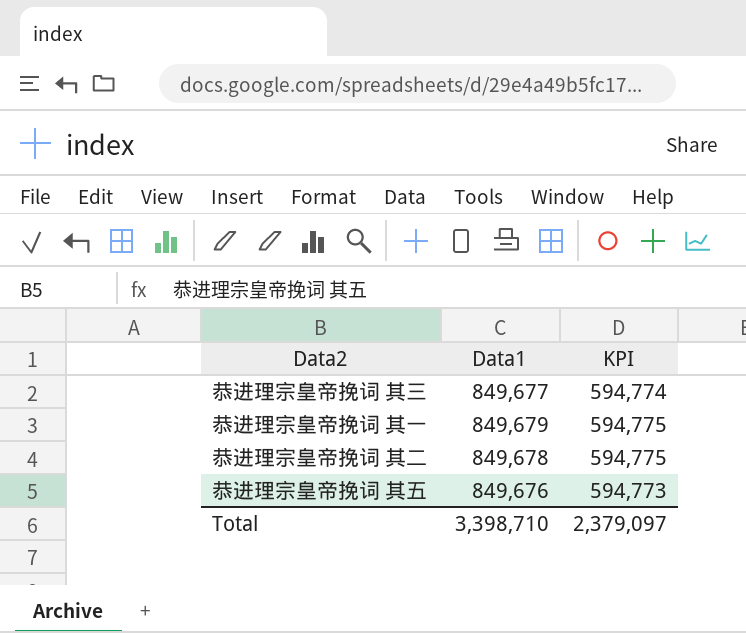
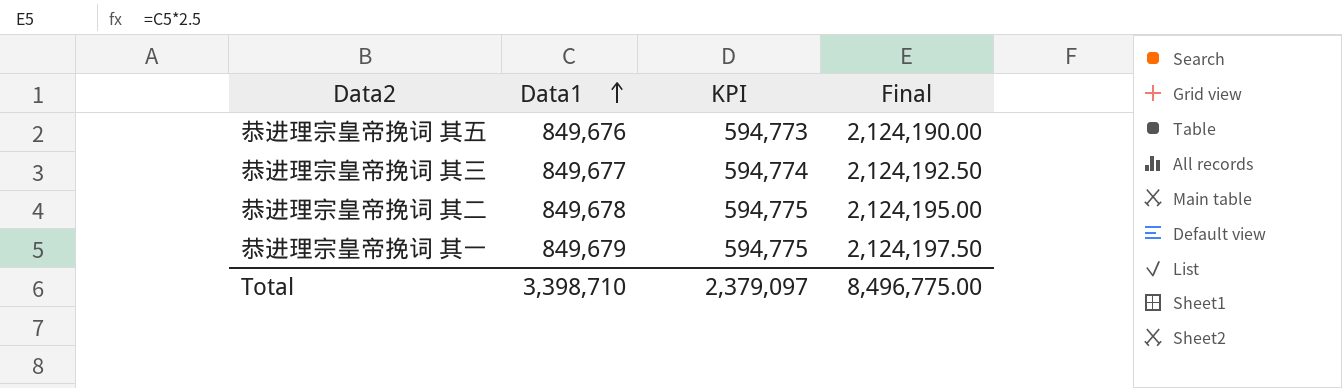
row order: none -> Data1 ascending
column Final | formula: none -> [Data1] * 2.5

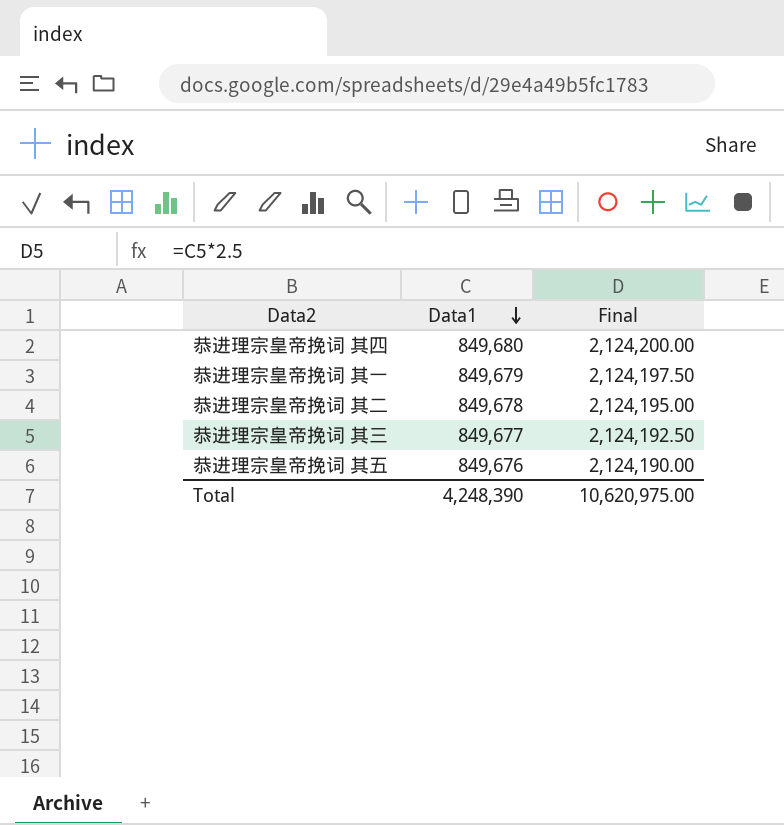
row order: Data1 ascending -> Data1 descending
column KPI | formula: [Data1] * 0.7 -> none
row 恭进理宗皇帝挽词 其四: none -> 849,680 | 2,124,200.00
Total | Data1: 3,398,710 -> 4,248,390
Total | Final: 8,496,775.00 -> 10,620,975.00

